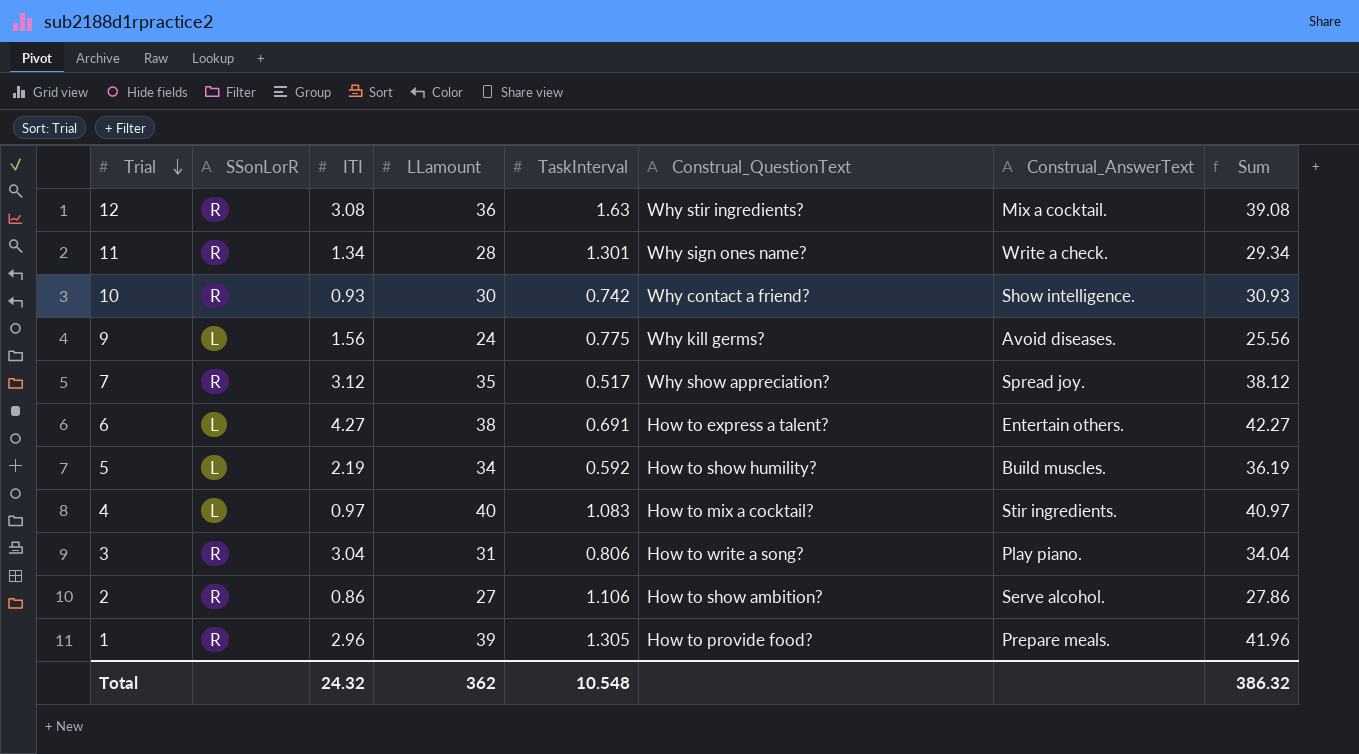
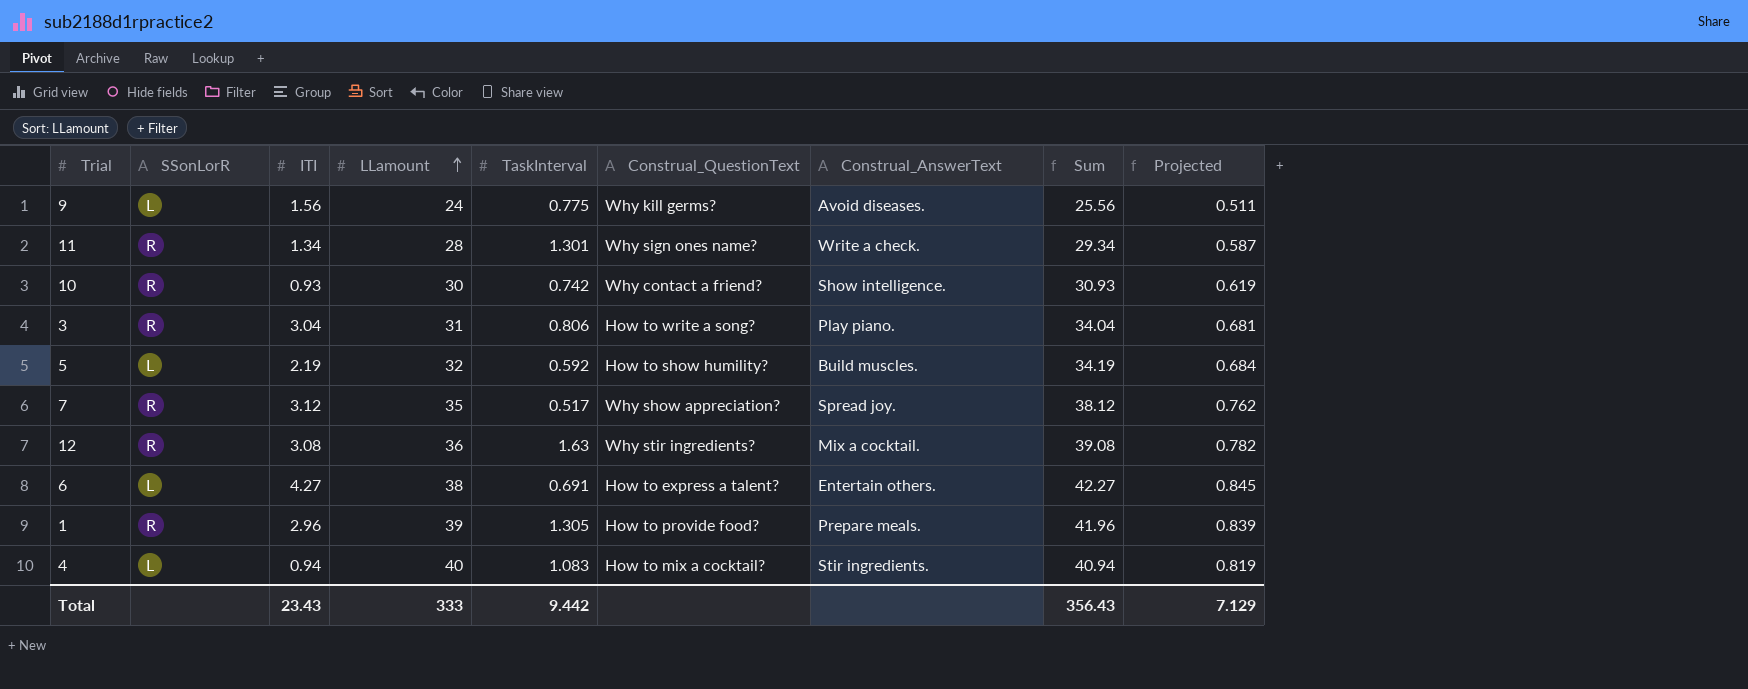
row order: Trial descending -> LLamount ascending
column Projected | formula: none -> [Sum] * 0.02
row 2: R | 0.86 | 27 | 1.106 | How to show ambition? | Serve alcohol. | 27.86 -> none
5 | LLamount: 34 -> 32
5 | Sum: 36.19 -> 34.19
4 | ITI: 0.97 -> 0.94
4 | Sum: 40.97 -> 40.94
Total | ITI: 24.32 -> 23.43
Total | LLamount: 362 -> 333
Total | TaskInterval: 10.548 -> 9.442
Total | Sum: 386.32 -> 356.43

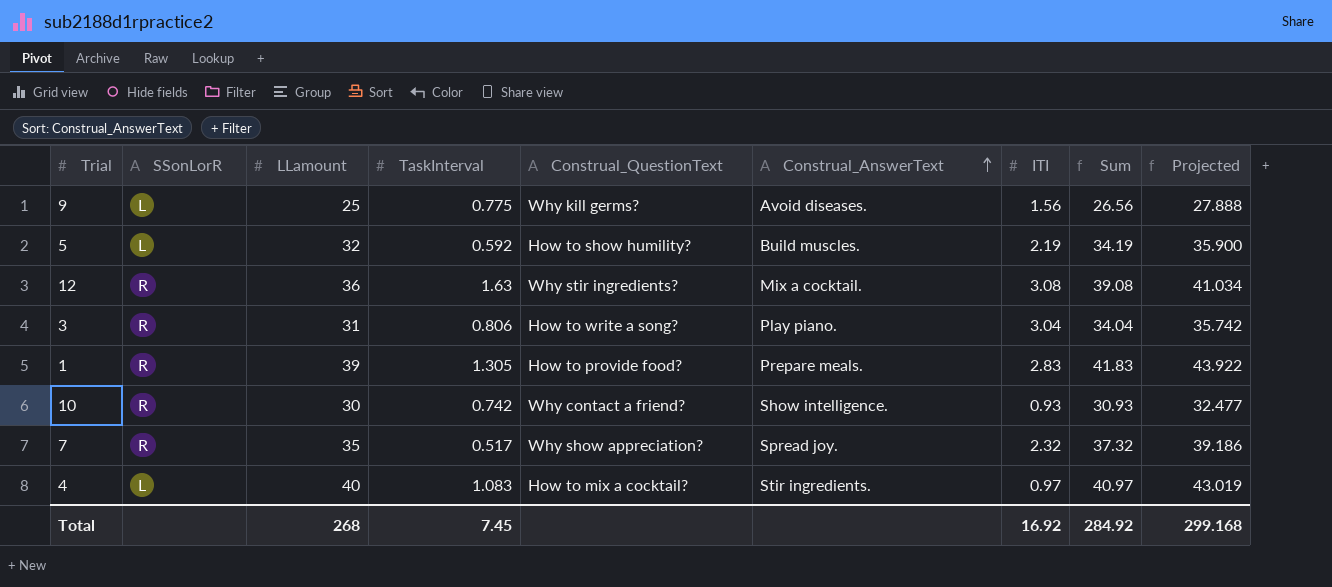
row order: LLamount ascending -> Construal_AnswerText ascending
column ITI | position: 3 -> 7
column Projected | formula: [Sum] * 0.02 -> [Sum] * 1.05
row 11: R | 1.34 | 28 | 1.301 | Why sign ones name? | Write a check. | 29.34 | 0.587 -> none
row 6: L | 4.27 | 38 | 0.691 | How to express a talent? | Entertain others. | 42.27 | 0.845 -> none
9 | LLamount: 24 -> 25
9 | Sum: 25.56 -> 26.56
1 | ITI: 2.96 -> 2.83
1 | Sum: 41.96 -> 41.83
7 | ITI: 3.12 -> 2.32
7 | Sum: 38.12 -> 37.32
4 | ITI: 0.94 -> 0.97
4 | Sum: 40.94 -> 40.97
Total | LLamount: 333 -> 268
Total | TaskInterval: 9.442 -> 7.45
Total | ITI: 23.43 -> 16.92
Total | Sum: 356.43 -> 284.92
Total | Projected: 7.129 -> 299.168

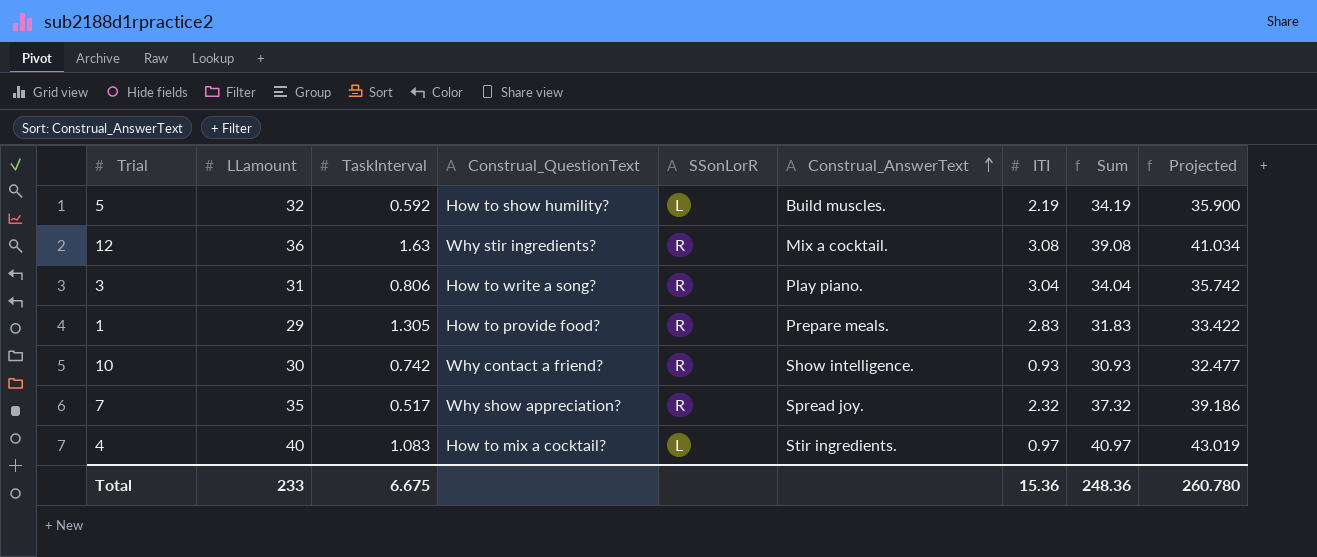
column SSonLorR | position: 2 -> 5
row 9: L | 25 | 0.775 | Why kill germs? | Avoid diseases. | 1.56 | 26.56 | 27.888 -> none
1 | LLamount: 39 -> 29
1 | Sum: 41.83 -> 31.83
1 | Projected: 43.922 -> 33.422
Total | LLamount: 268 -> 233
Total | TaskInterval: 7.45 -> 6.675
Total | ITI: 16.92 -> 15.36
Total | Sum: 284.92 -> 248.36
Total | Projected: 299.168 -> 260.780

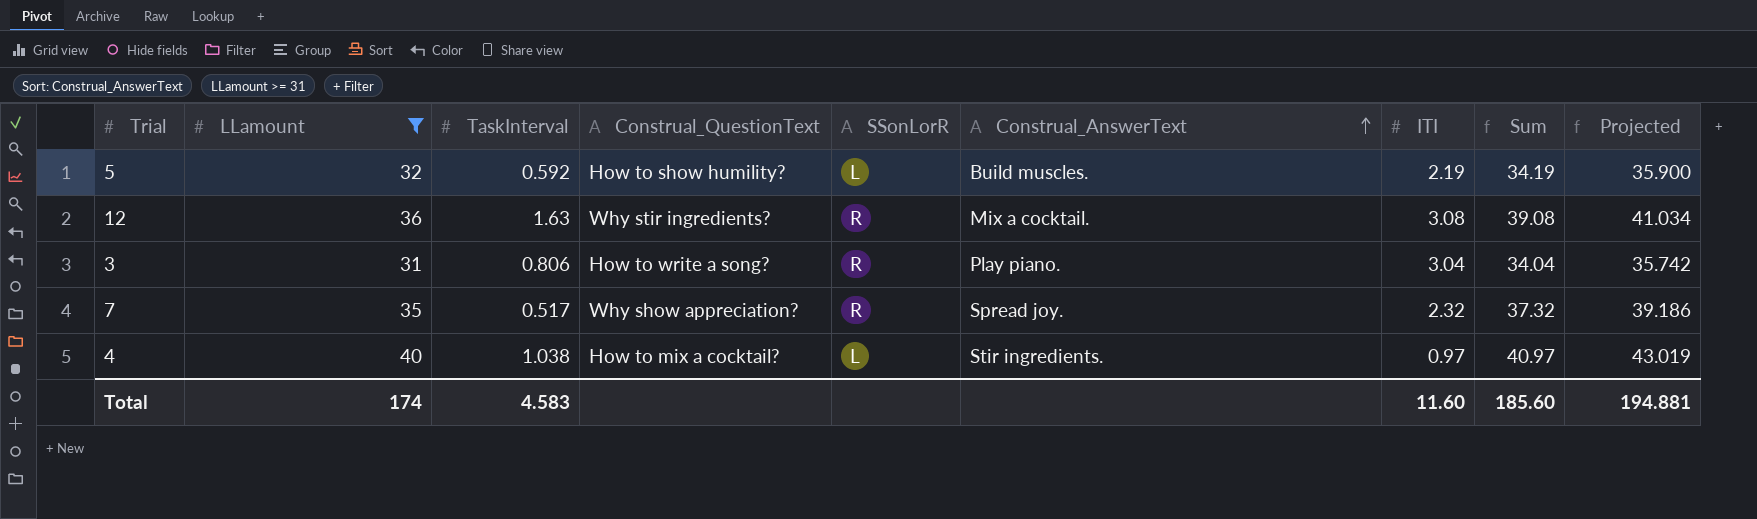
filter: none -> LLamount >= 31
4 | TaskInterval: 1.083 -> 1.038
Total | LLamount: 233 -> 174
Total | TaskInterval: 6.675 -> 4.583
Total | ITI: 15.36 -> 11.60
Total | Sum: 248.36 -> 185.60
Total | Projected: 260.780 -> 194.881

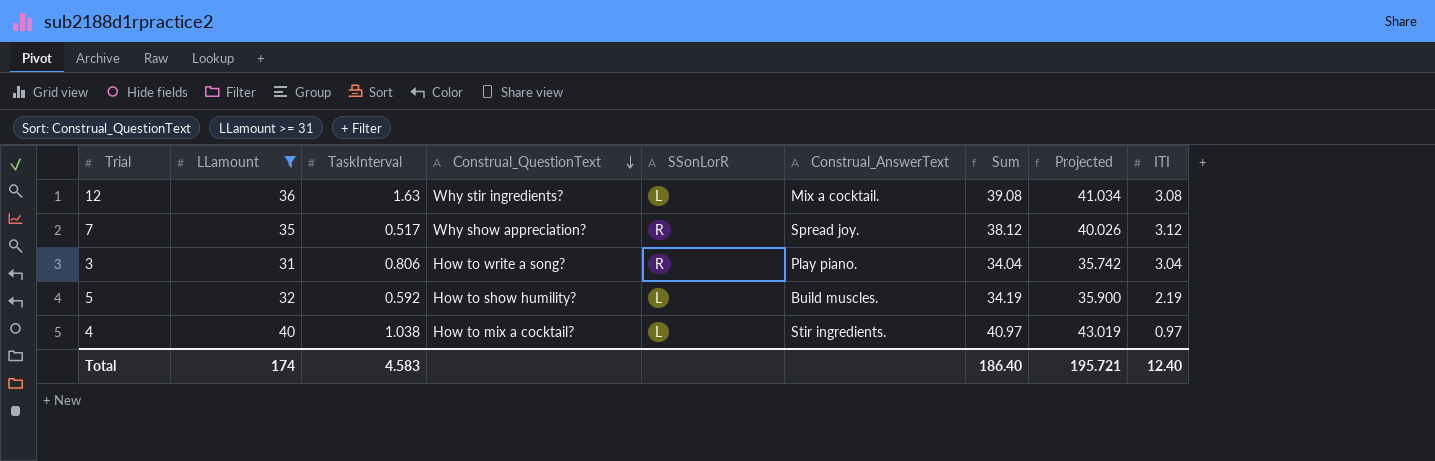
row order: Construal_AnswerText ascending -> Construal_QuestionText descending
column ITI | position: 7 -> 9
12 | SSonLorR: R -> L
7 | Sum: 37.32 -> 38.12
7 | Projected: 39.186 -> 40.026
7 | ITI: 2.32 -> 3.12
Total | Sum: 185.60 -> 186.40
Total | Projected: 194.881 -> 195.721
Total | ITI: 11.60 -> 12.40

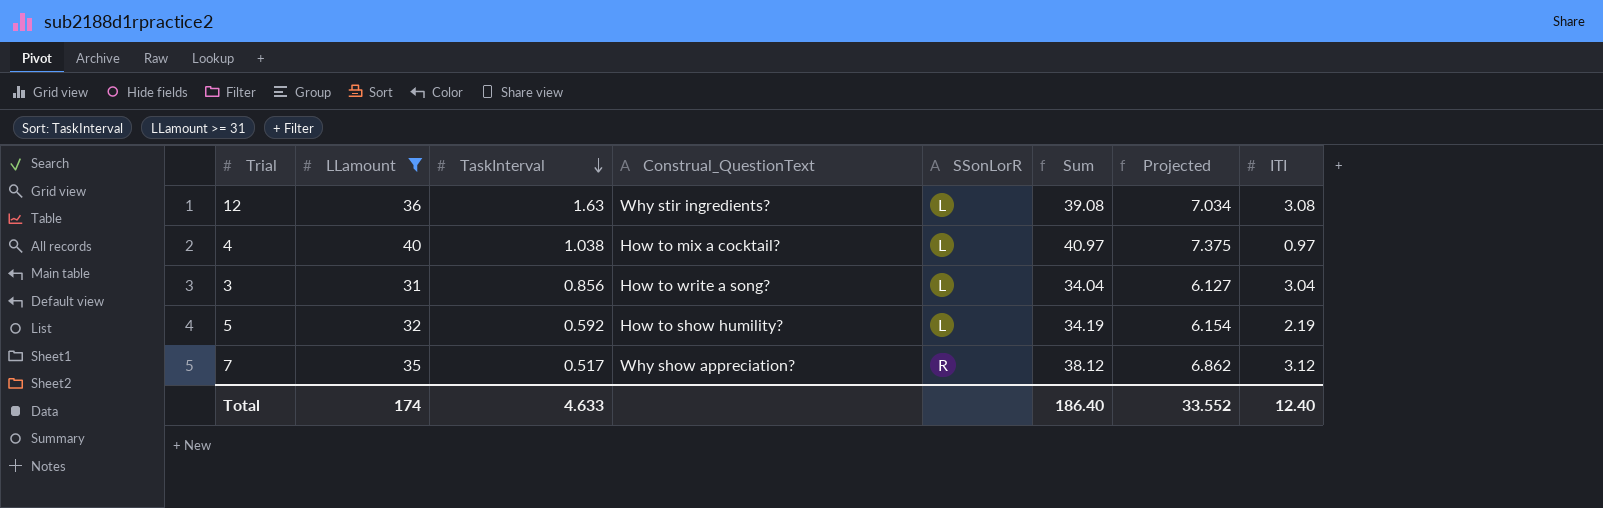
row order: Construal_QuestionText descending -> TaskInterval descending
column Construal_AnswerText | position: 6 -> none
column Projected | formula: [Sum] * 1.05 -> [Sum] * 0.18
3 | TaskInterval: 0.806 -> 0.856
3 | SSonLorR: R -> L
Total | TaskInterval: 4.583 -> 4.633
Total | Projected: 195.721 -> 33.552

